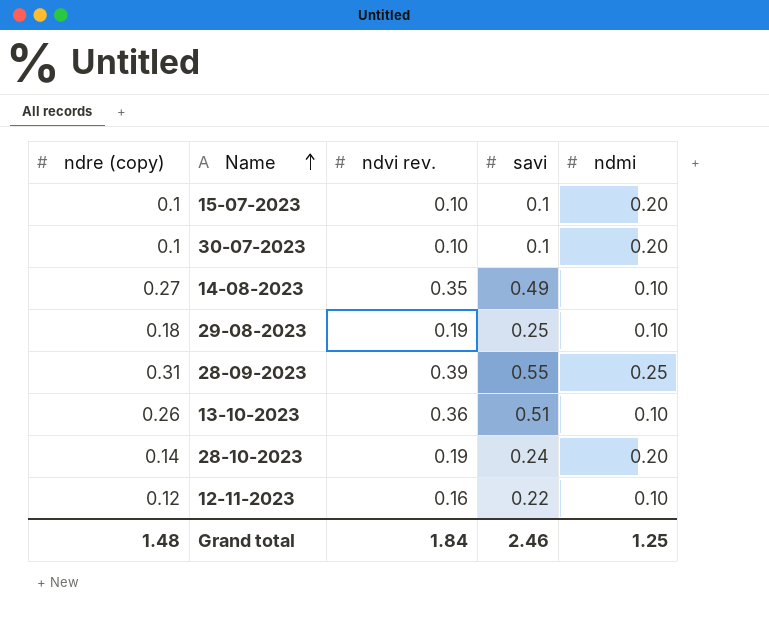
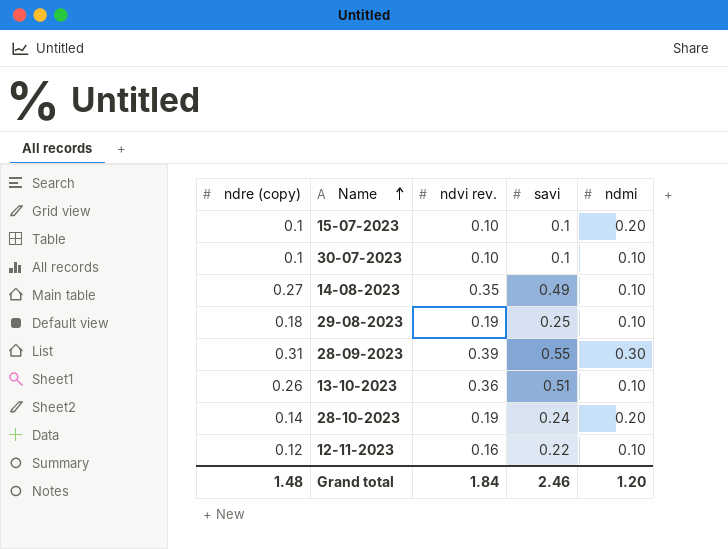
30-07-2023 | ndmi: 0.20 -> 0.10
28-09-2023 | ndmi: 0.25 -> 0.30
Grand total | ndmi: 1.25 -> 1.20

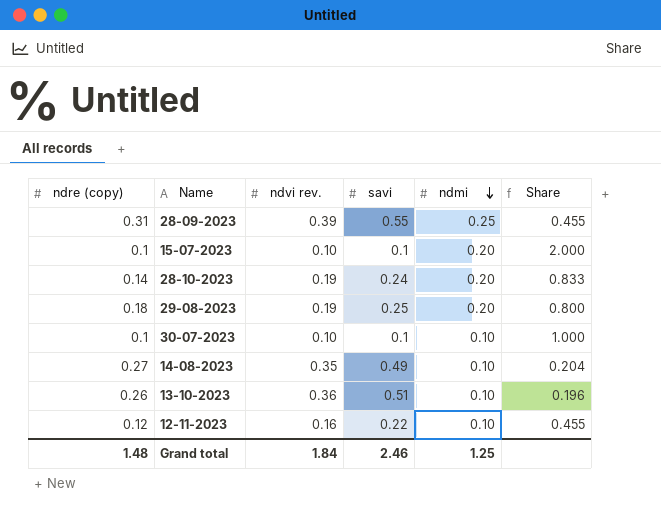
row order: Name ascending -> ndmi descending
column Share | formula: none -> [ndmi] / [savi]
28-09-2023 | ndmi: 0.30 -> 0.25
29-08-2023 | ndmi: 0.10 -> 0.20
Grand total | ndmi: 1.20 -> 1.25

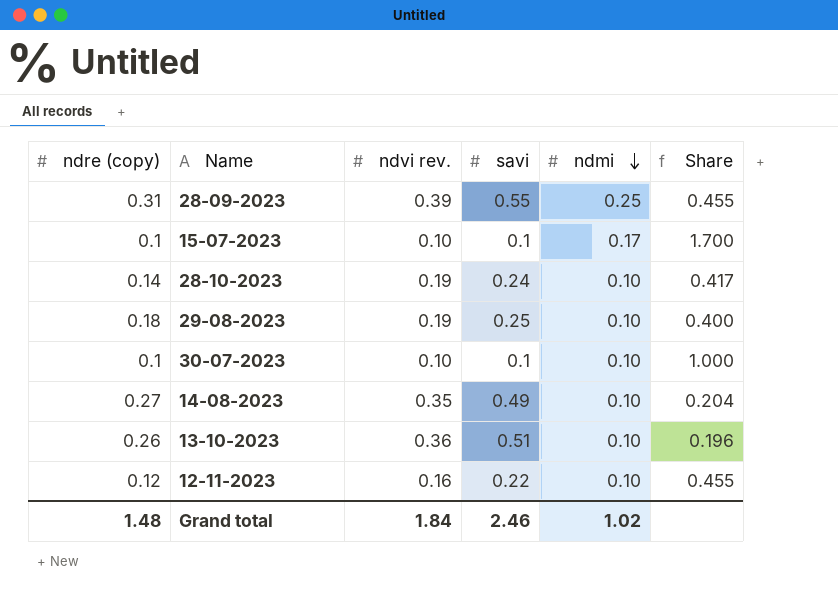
15-07-2023 | ndmi: 0.20 -> 0.17
15-07-2023 | Share: 2.000 -> 1.700
28-10-2023 | ndmi: 0.20 -> 0.10
28-10-2023 | Share: 0.833 -> 0.417
29-08-2023 | ndmi: 0.20 -> 0.10
29-08-2023 | Share: 0.800 -> 0.400
Grand total | ndmi: 1.25 -> 1.02

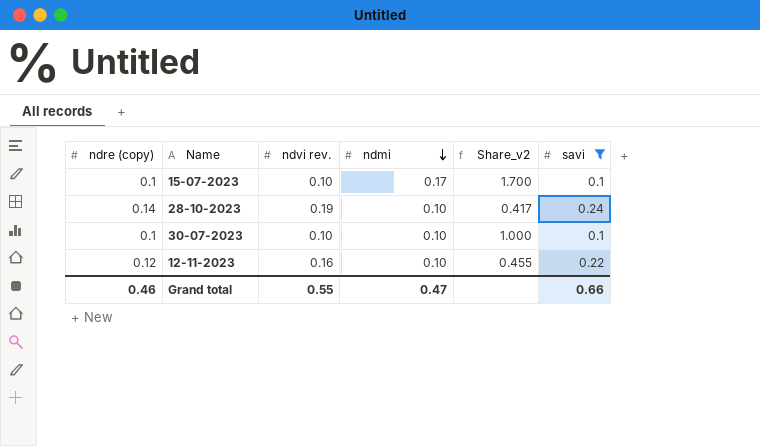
filter: none -> savi <= 0.24
column name: Share -> Share_v2
column savi | position: 4 -> 6
Grand total | ndre (copy): 1.48 -> 0.46
Grand total | ndvi rev.: 1.84 -> 0.55
Grand total | ndmi: 1.02 -> 0.47
Grand total | savi: 2.46 -> 0.66

